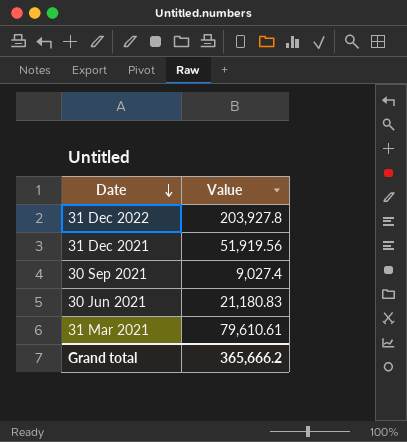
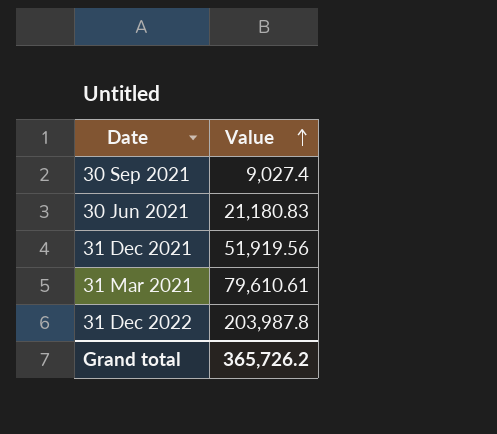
row order: Date descending -> Value ascending
31 Dec 2022 | Value: 203,927.8 -> 203,987.8
Grand total | Value: 365,666.2 -> 365,726.2

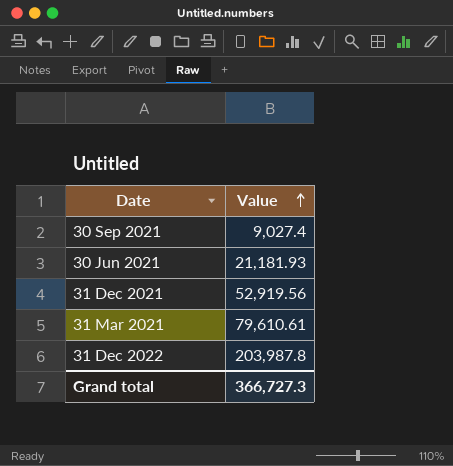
30 Jun 2021 | Value: 21,180.83 -> 21,181.93
31 Dec 2021 | Value: 51,919.56 -> 52,919.56
Grand total | Value: 365,726.2 -> 366,727.3

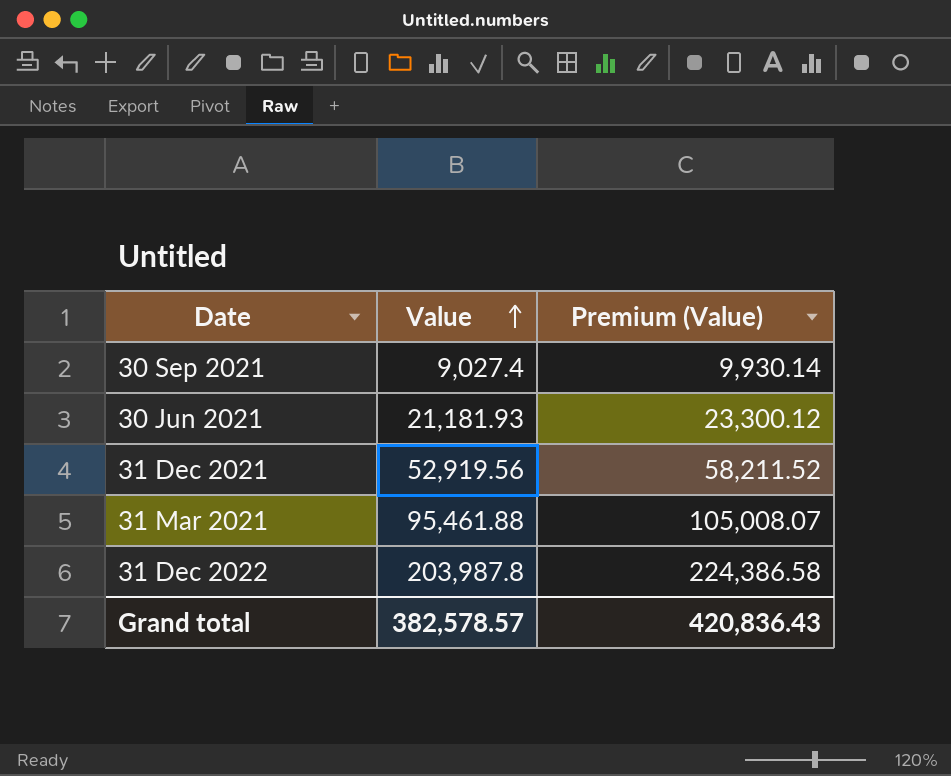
column Premium (Value) | formula: none -> [Value] * 1.1
31 Mar 2021 | Value: 79,610.61 -> 95,461.88
Grand total | Value: 366,727.3 -> 382,578.57

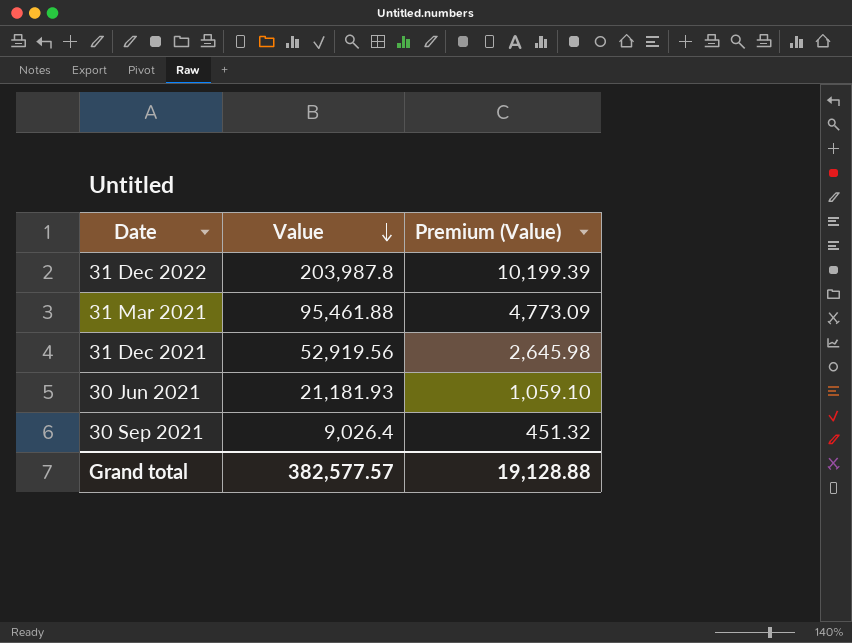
row order: Value ascending -> Value descending
column Premium (Value) | formula: [Value] * 1.1 -> [Value] * 0.05
30 Sep 2021 | Value: 9,027.4 -> 9,026.4
Grand total | Value: 382,578.57 -> 382,577.57
Grand total | Premium (Value): 420,836.43 -> 19,128.88

